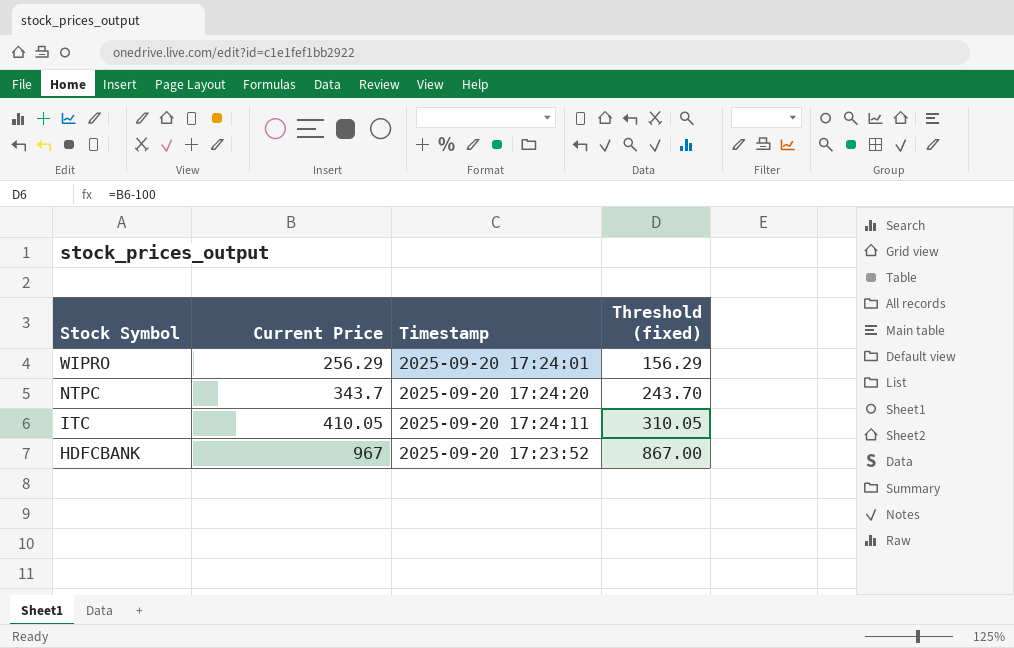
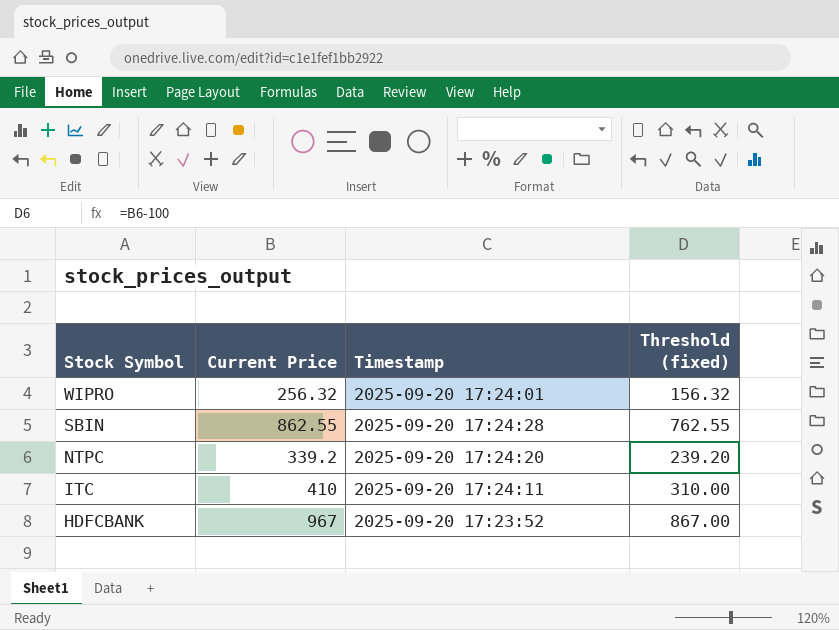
WIPRO | Current Price: 256.29 -> 256.32
WIPRO | Threshold (fixed): 156.29 -> 156.32
row SBIN: none -> 862.55 | 2025-09-20 17:24:28 | 762.55
NTPC | Current Price: 343.7 -> 339.2
NTPC | Threshold (fixed): 243.70 -> 239.20
ITC | Current Price: 410.05 -> 410
ITC | Threshold (fixed): 310.05 -> 310.00

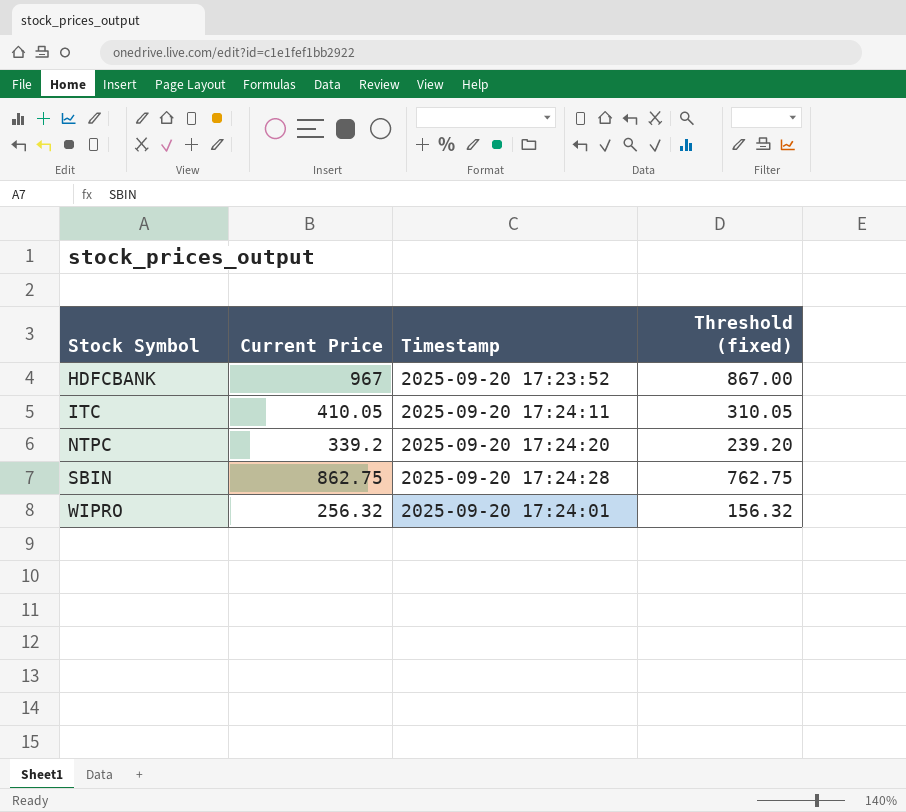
row order: Stock Symbol descending -> Stock Symbol ascending
ITC | Current Price: 410 -> 410.05
ITC | Threshold (fixed): 310.00 -> 310.05
SBIN | Current Price: 862.55 -> 862.75
SBIN | Threshold (fixed): 762.55 -> 762.75

